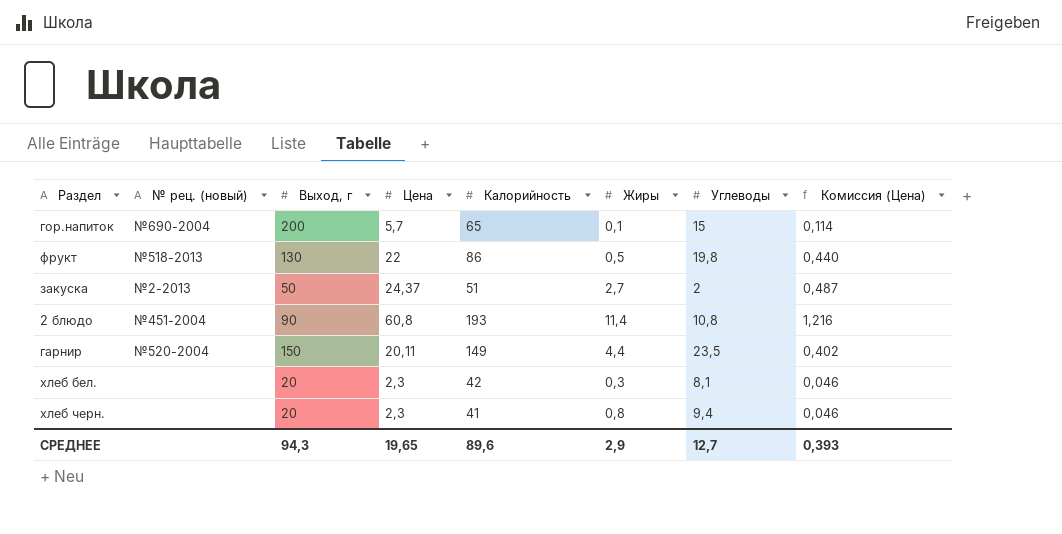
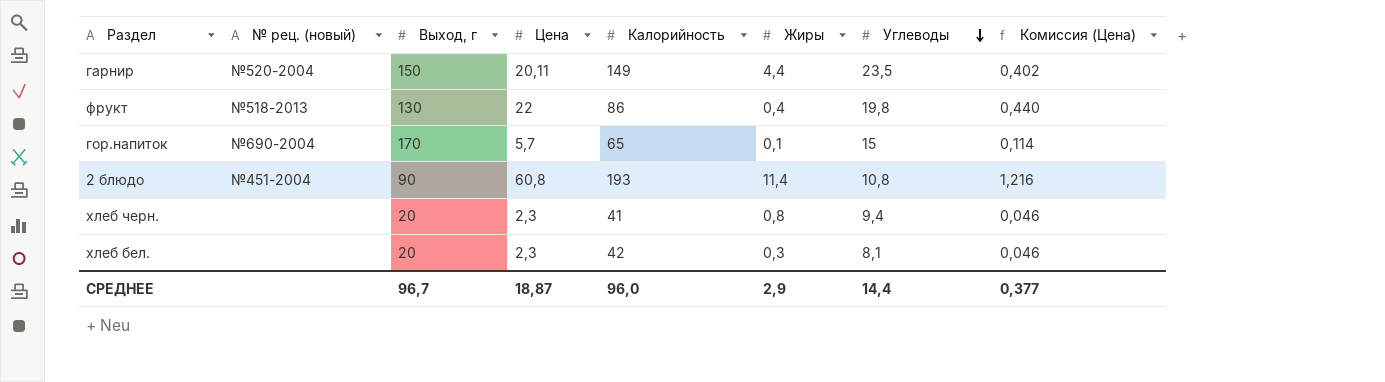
row order: none -> Углеводы descending
row закуска: №2-2013 | 50 | 24,37 | 51 | 2,7 | 2 | 0,487 -> none
фрукт | Жиры: 0,5 -> 0,4
гор.напиток | Выход, г: 200 -> 170
СРЕДНЕЕ | Выход, г: 94,3 -> 96,7
СРЕДНЕЕ | Цена: 19,65 -> 18,87
СРЕДНЕЕ | Калорийность: 89,6 -> 96,0
СРЕДНЕЕ | Углеводы: 12,7 -> 14,4
СРЕДНЕЕ | Комиссия (Цена): 0,393 -> 0,377

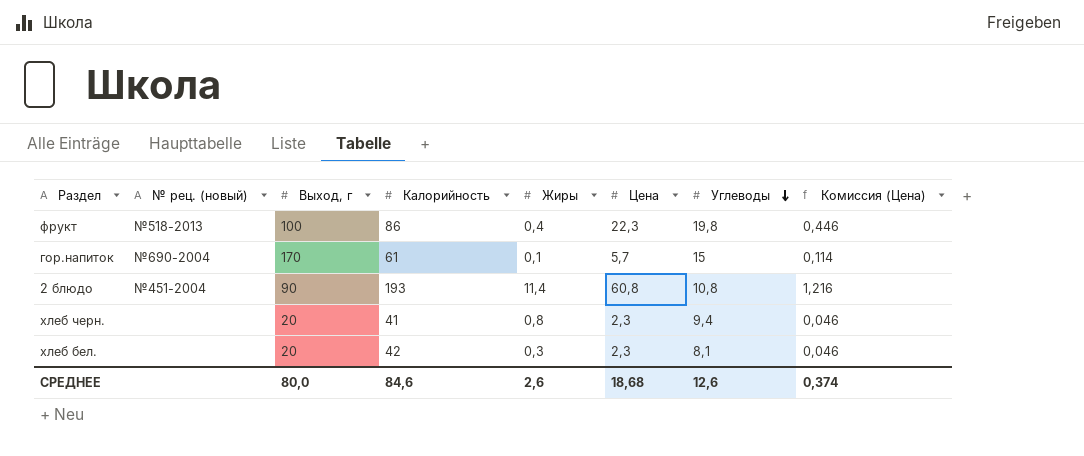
column Цена | position: 4 -> 6
row гарнир: №520-2004 | 150 | 20,11 | 149 | 4,4 | 23,5 | 0,402 -> none
фрукт | Выход, г: 130 -> 100
фрукт | Цена: 22 -> 22,3
фрукт | Комиссия (Цена): 0,440 -> 0,446
гор.напиток | Калорийность: 65 -> 61
СРЕДНЕЕ | Выход, г: 96,7 -> 80,0
СРЕДНЕЕ | Калорийность: 96,0 -> 84,6
СРЕДНЕЕ | Жиры: 2,9 -> 2,6
СРЕДНЕЕ | Цена: 18,87 -> 18,68
СРЕДНЕЕ | Углеводы: 14,4 -> 12,6
СРЕДНЕЕ | Комиссия (Цена): 0,377 -> 0,374

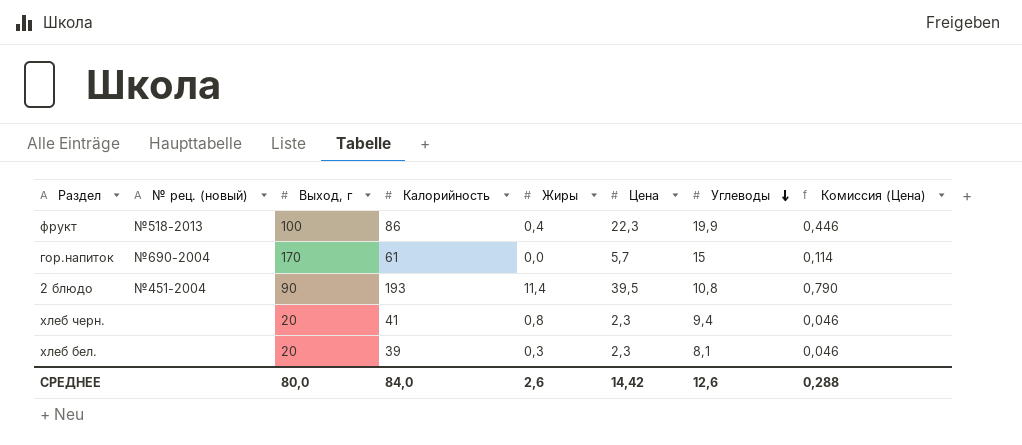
фрукт | Углеводы: 19,8 -> 19,9
гор.напиток | Жиры: 0,1 -> 0,0
2 блюдо | Цена: 60,8 -> 39,5
2 блюдо | Комиссия (Цена): 1,216 -> 0,790
хлеб бел. | Калорийность: 42 -> 39
СРЕДНЕЕ | Калорийность: 84,6 -> 84,0
СРЕДНЕЕ | Цена: 18,68 -> 14,42
СРЕДНЕЕ | Комиссия (Цена): 0,374 -> 0,288

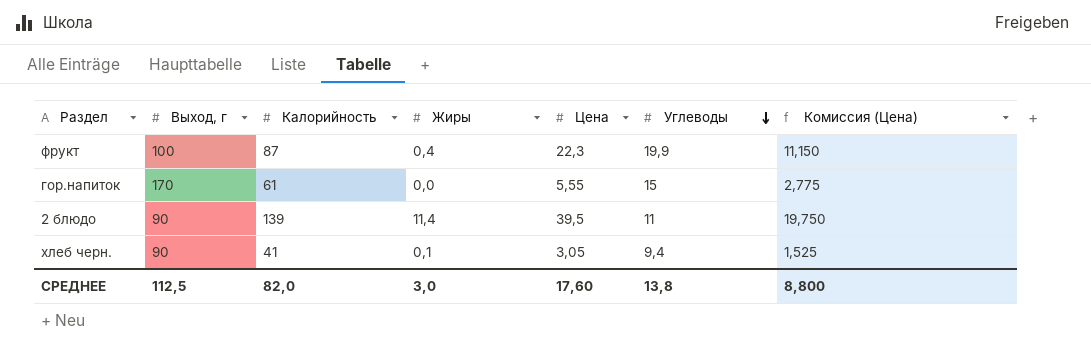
column № рец. (новый) | position: 2 -> none
column Комиссия (Цена) | formula: [Цена] * 0,02 -> [Цена] * 0,5
row хлеб бел.: none | 20 | 39 | 0,3 | 2,3 | 8,1 | 0,046 -> none
фрукт | Калорийность: 86 -> 87
гор.напиток | Цена: 5,7 -> 5,55
2 блюдо | Калорийность: 193 -> 139
2 блюдо | Углеводы: 10,8 -> 11
хлеб черн. | Выход, г: 20 -> 90
хлеб черн. | Жиры: 0,8 -> 0,1
хлеб черн. | Цена: 2,3 -> 3,05
СРЕДНЕЕ | Выход, г: 80,0 -> 112,5
СРЕДНЕЕ | Калорийность: 84,0 -> 82,0
СРЕДНЕЕ | Жиры: 2,6 -> 3,0
СРЕДНЕЕ | Цена: 14,42 -> 17,60
СРЕДНЕЕ | Углеводы: 12,6 -> 13,8
СРЕДНЕЕ | Комиссия (Цена): 0,288 -> 8,800

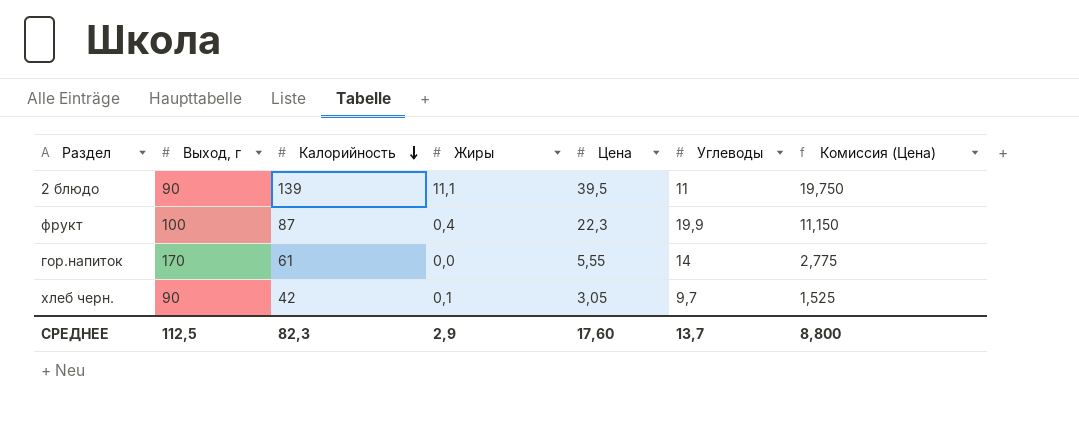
row order: Углеводы descending -> Калорийность descending
2 блюдо | Жиры: 11,4 -> 11,1
гор.напиток | Углеводы: 15 -> 14
хлеб черн. | Калорийность: 41 -> 42
хлеб черн. | Углеводы: 9,4 -> 9,7
СРЕДНЕЕ | Калорийность: 82,0 -> 82,3
СРЕДНЕЕ | Жиры: 3,0 -> 2,9
СРЕДНЕЕ | Углеводы: 13,8 -> 13,7

